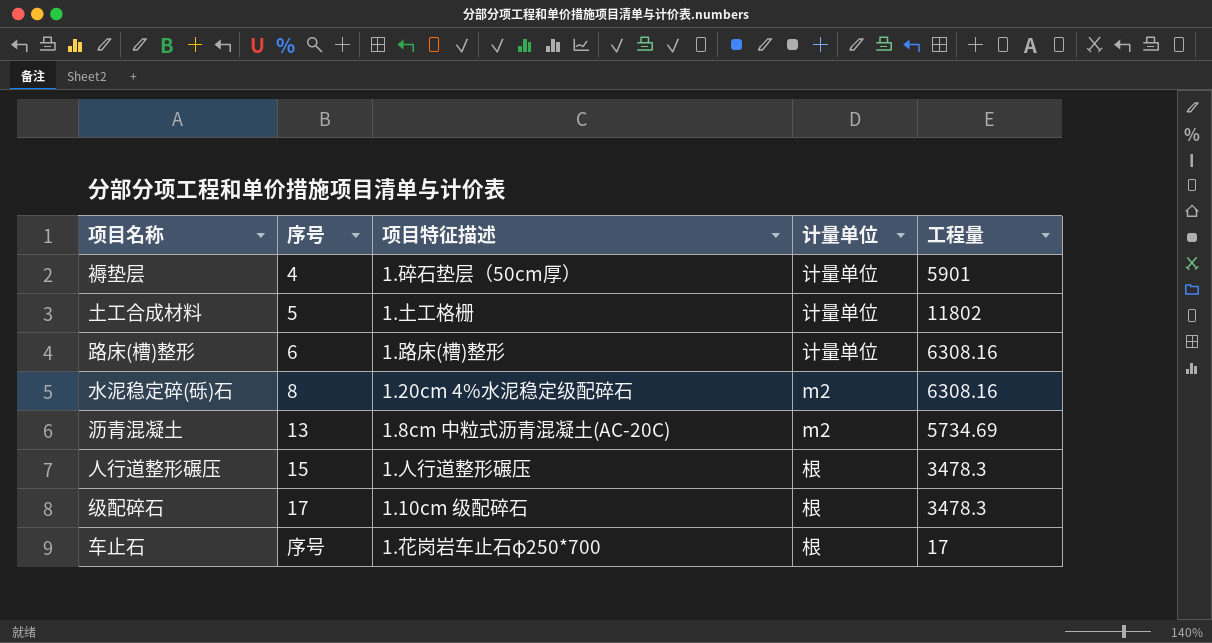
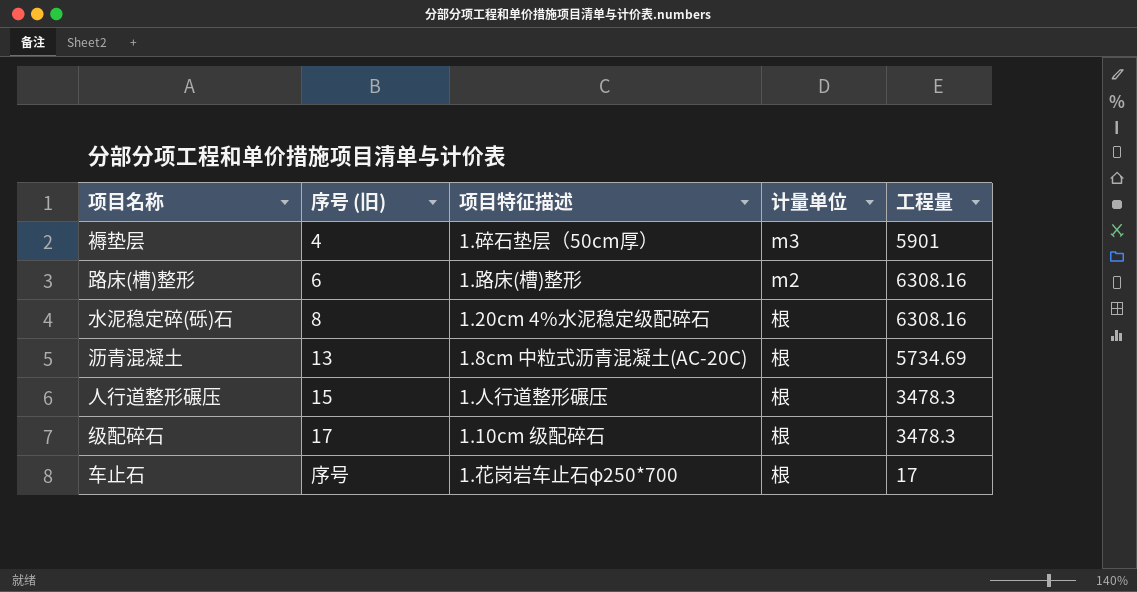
column name: 序号 -> 序号 (旧)
row 土工合成材料: 5 | 1.土工格栅 | 计量单位 | 11802 -> none
褥垫层 | 计量单位: 计量单位 -> m3
路床(槽)整形 | 计量单位: 计量单位 -> m2
水泥稳定碎(砾)石 | 计量单位: m2 -> 根
沥青混凝土 | 计量单位: m2 -> 根

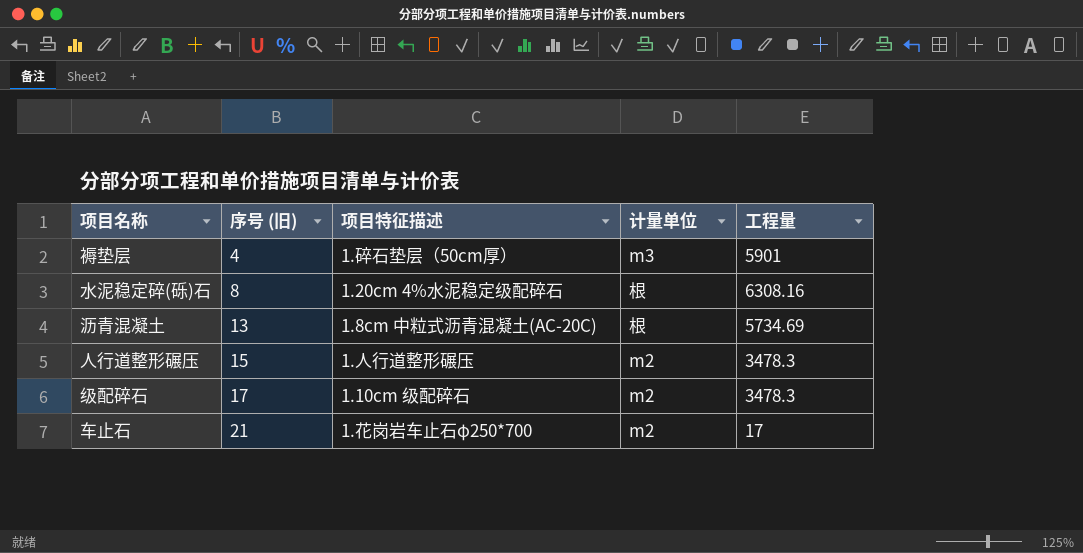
row 路床(槽)整形: 6 | 1.路床(槽)整形 | m2 | 6308.16 -> none
人行道整形碾压 | 计量单位: 根 -> m2
级配碎石 | 计量单位: 根 -> m2
车止石 | 序号 (旧): 序号 -> 21
车止石 | 计量单位: 根 -> m2

